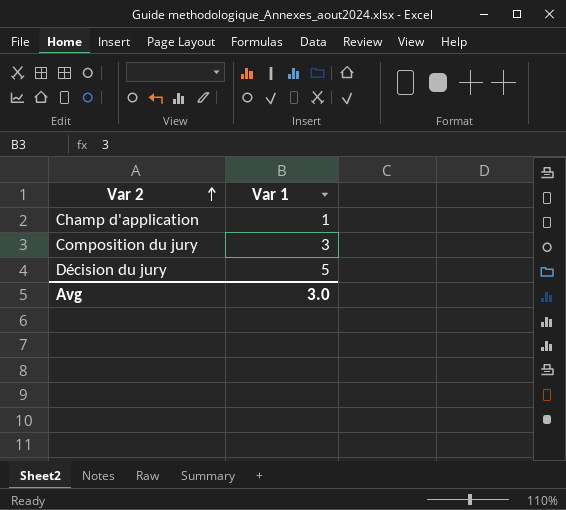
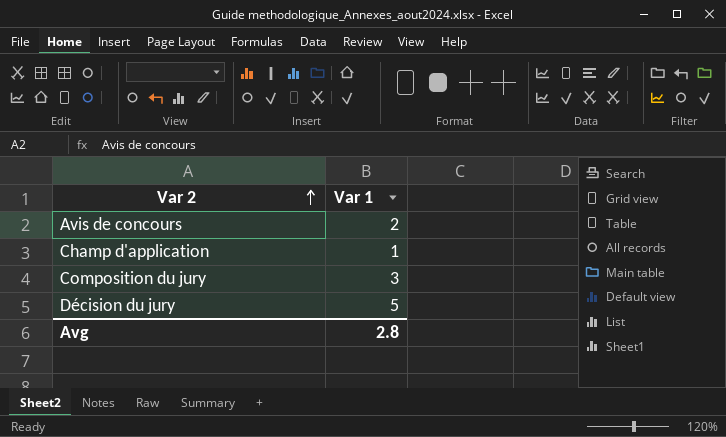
row Avis de concours: none -> 2
Avg | Var 1: 3.0 -> 2.8

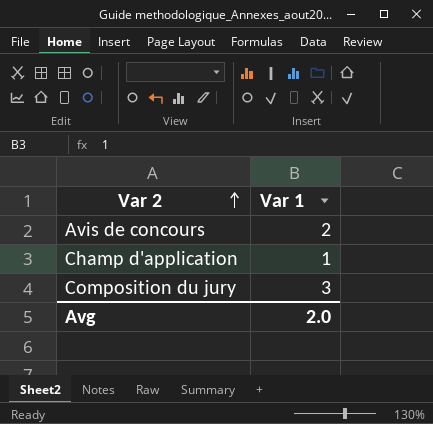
row Décision du jury: 5 -> none
Avg | Var 1: 2.8 -> 2.0

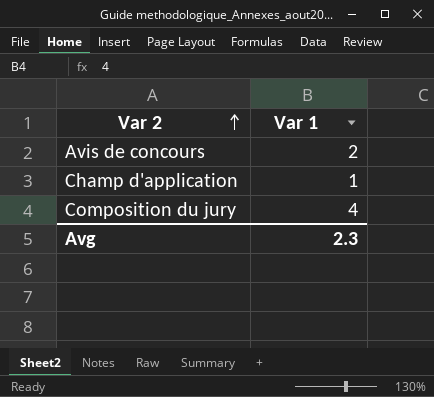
Composition du jury | Var 1: 3 -> 4
Avg | Var 1: 2.0 -> 2.3

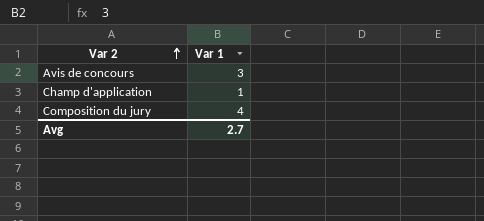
Avis de concours | Var 1: 2 -> 3
Avg | Var 1: 2.3 -> 2.7

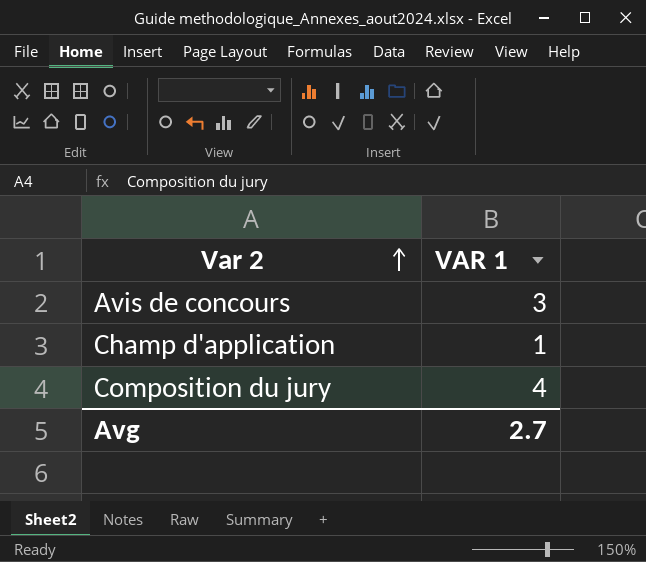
column name: Var 1 -> VAR 1

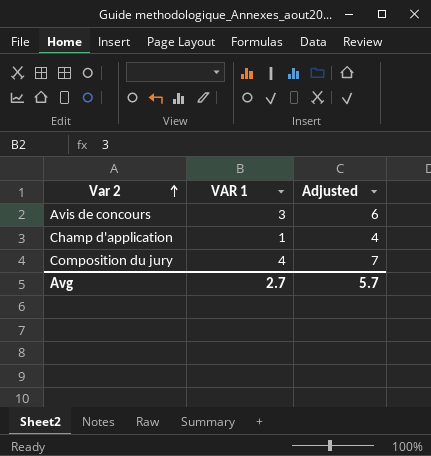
column Adjusted | formula: none -> [VAR 1] + 3

